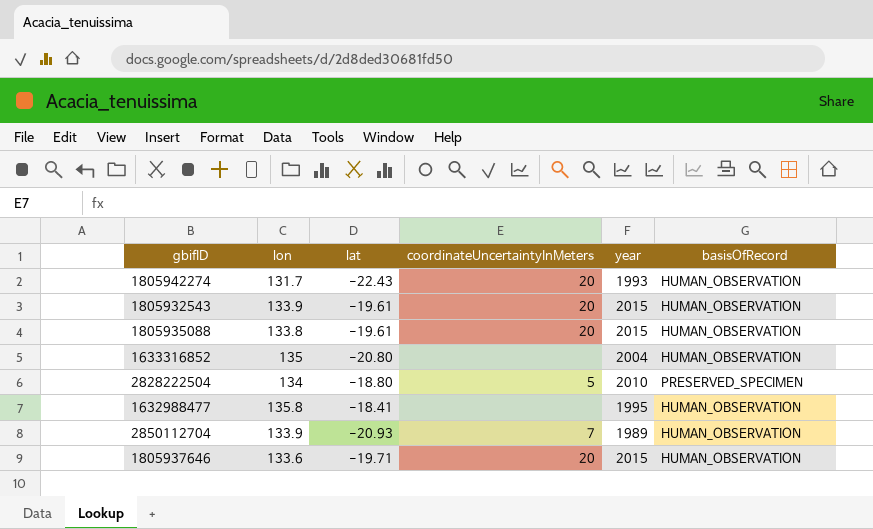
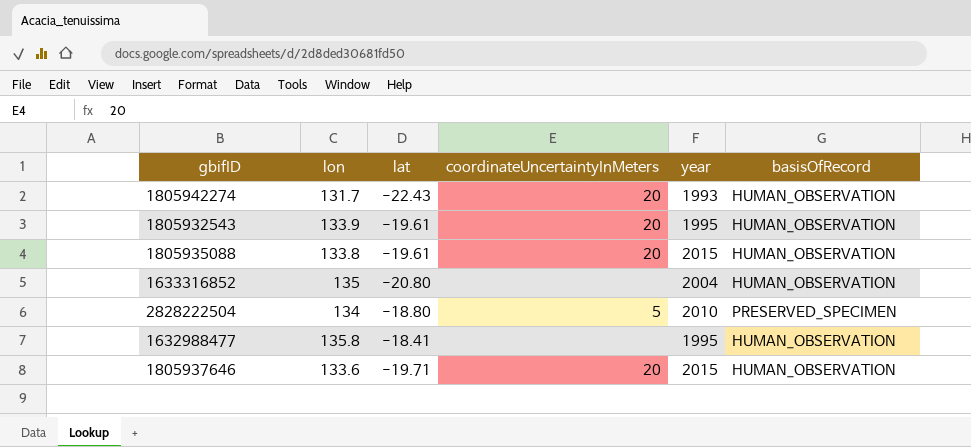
row 2850112704: 133.9 | -20.93 | 7 | 1989 | HUMAN_OBSERVATION -> none
1805932543 | year: 2015 -> 1995

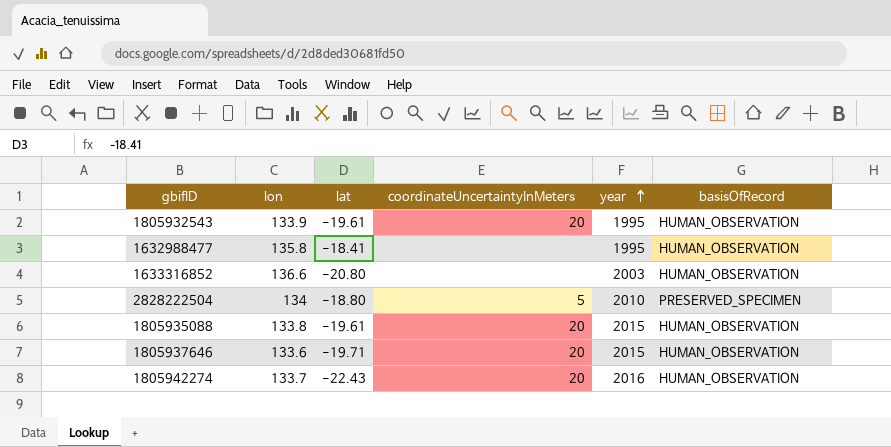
row order: none -> year ascending
1633316852 | lon: 135 -> 136.6
1633316852 | year: 2004 -> 2003
1805942274 | lon: 131.7 -> 133.7
1805942274 | year: 1993 -> 2016

